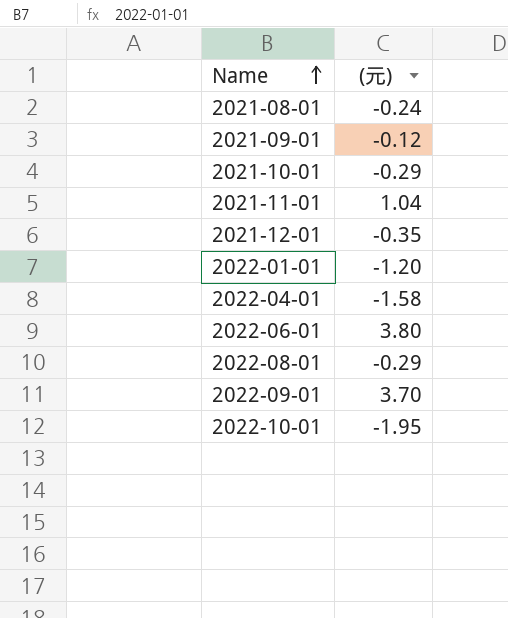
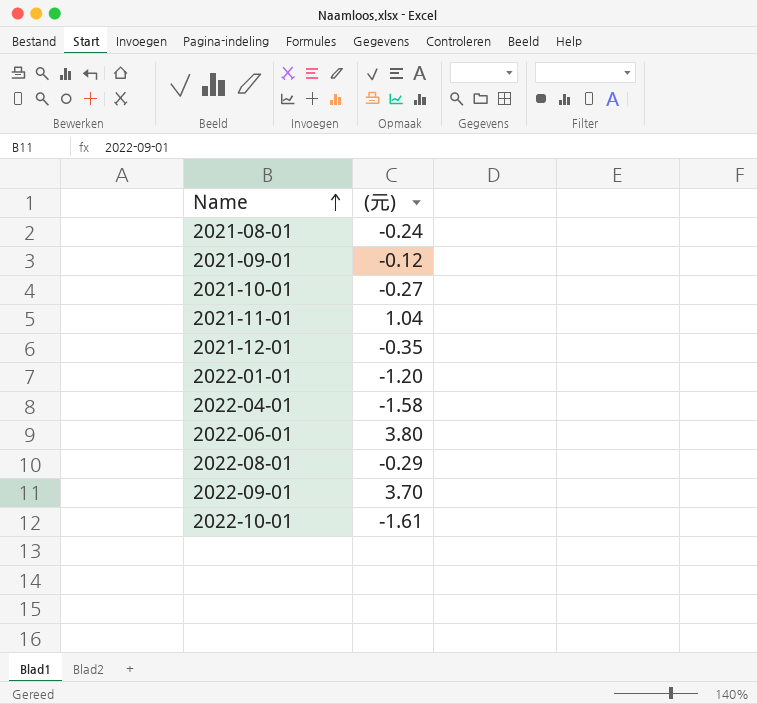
2021-10-01 | (元): -0.29 -> -0.27
2022-10-01 | (元): -1.95 -> -1.61

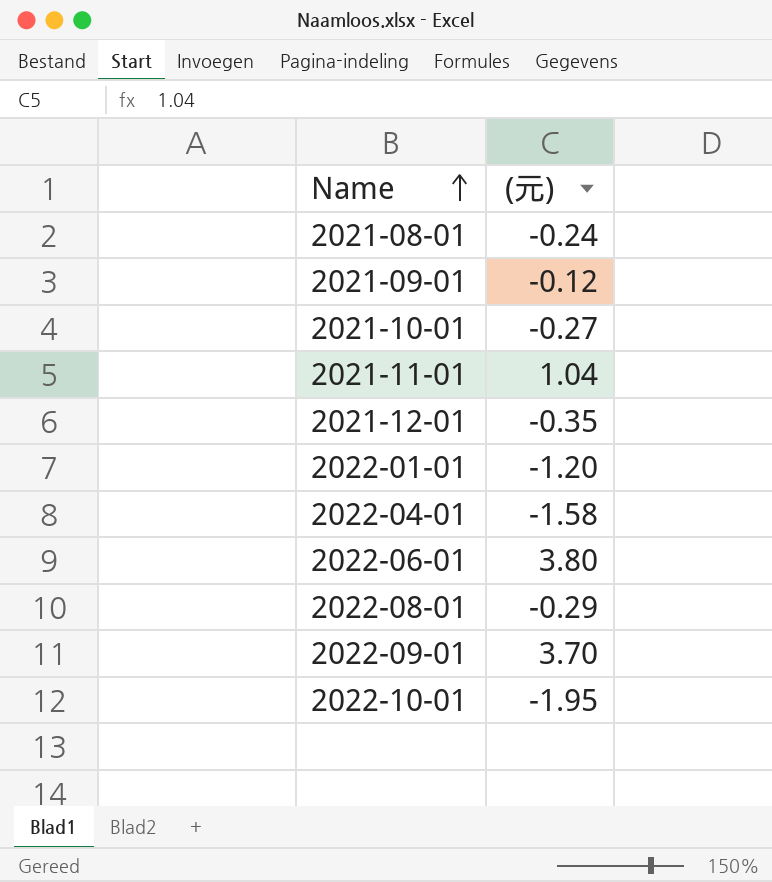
2022-10-01 | (元): -1.61 -> -1.95

